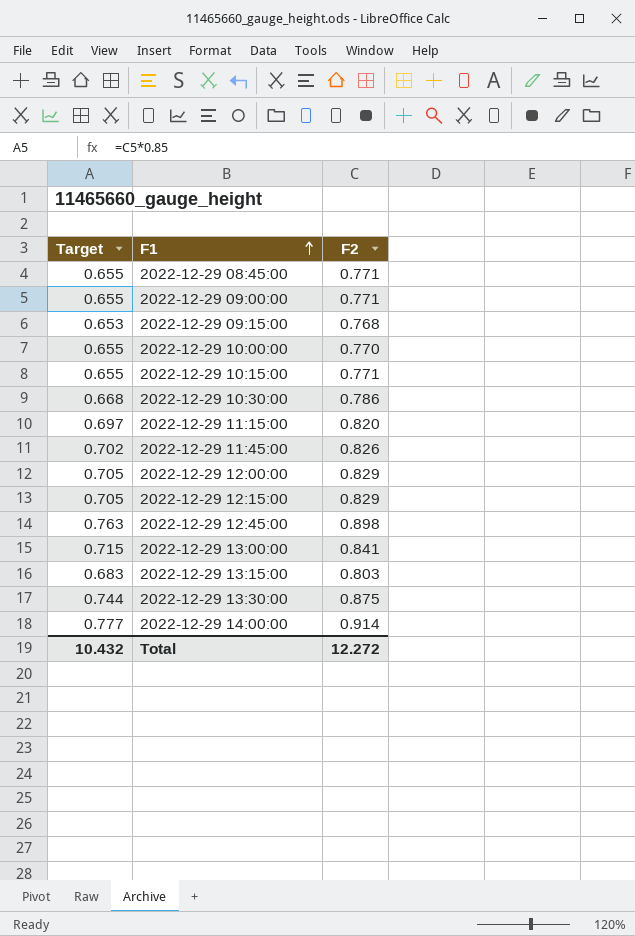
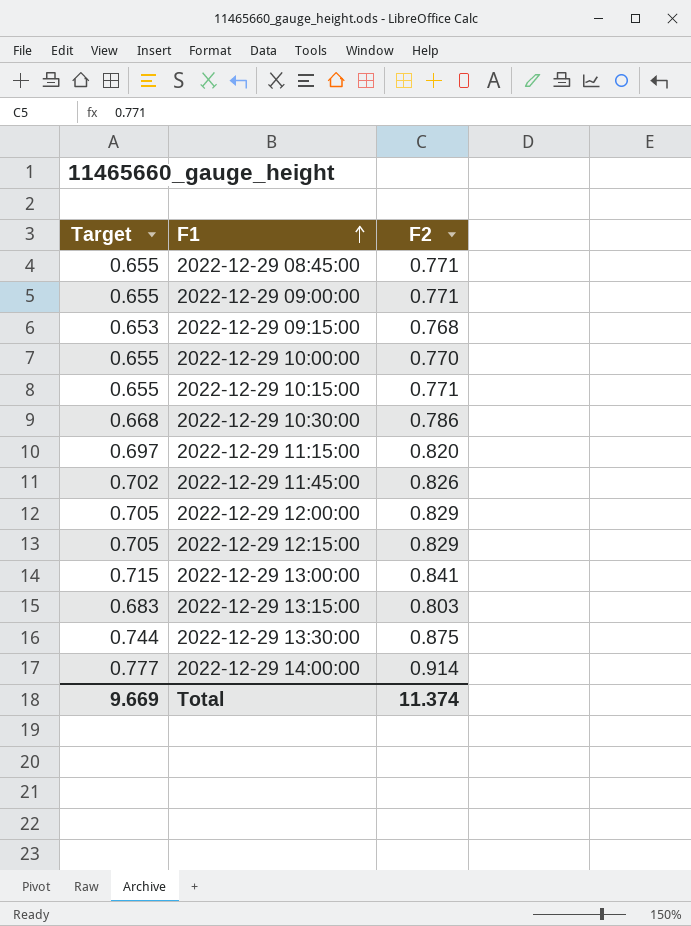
row 2022-12-29 12:45:00: 0.763 | 0.898 -> none
Total | Target: 10.432 -> 9.669
Total | F2: 12.272 -> 11.374

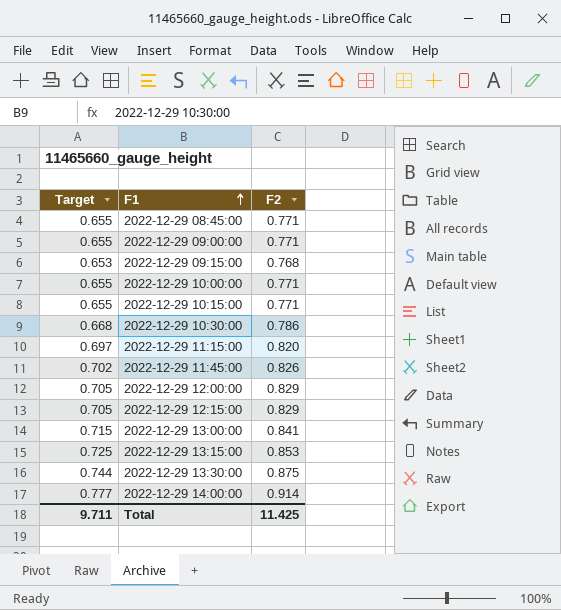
2022-12-29 10:00:00 | F2: 0.770 -> 0.771
2022-12-29 13:15:00 | Target: 0.683 -> 0.725
2022-12-29 13:15:00 | F2: 0.803 -> 0.853
Total | Target: 9.669 -> 9.711
Total | F2: 11.374 -> 11.425

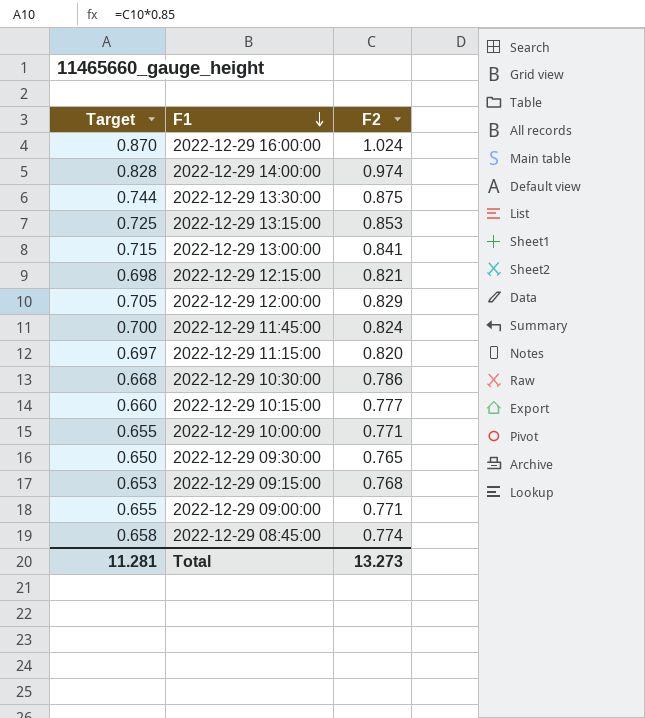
row order: F1 ascending -> F1 descending
row 2022-12-29 16:00:00: none -> 0.870 | 1.024
2022-12-29 14:00:00 | Target: 0.777 -> 0.828
2022-12-29 14:00:00 | F2: 0.914 -> 0.974
2022-12-29 12:15:00 | Target: 0.705 -> 0.698
2022-12-29 12:15:00 | F2: 0.829 -> 0.821
2022-12-29 11:45:00 | Target: 0.702 -> 0.700
2022-12-29 11:45:00 | F2: 0.826 -> 0.824
2022-12-29 10:15:00 | Target: 0.655 -> 0.660
2022-12-29 10:15:00 | F2: 0.771 -> 0.777
row 2022-12-29 09:30:00: none -> 0.650 | 0.765
2022-12-29 08:45:00 | Target: 0.655 -> 0.658
2022-12-29 08:45:00 | F2: 0.771 -> 0.774
Total | Target: 9.711 -> 11.281
Total | F2: 11.425 -> 13.273

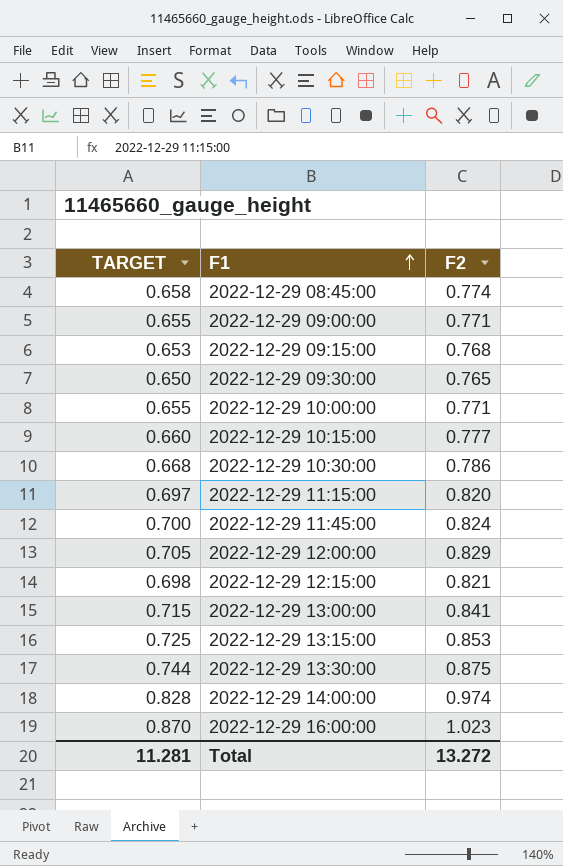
row order: F1 descending -> F1 ascending
column name: Target -> TARGET
2022-12-29 16:00:00 | F2: 1.024 -> 1.023
Total | F2: 13.273 -> 13.272

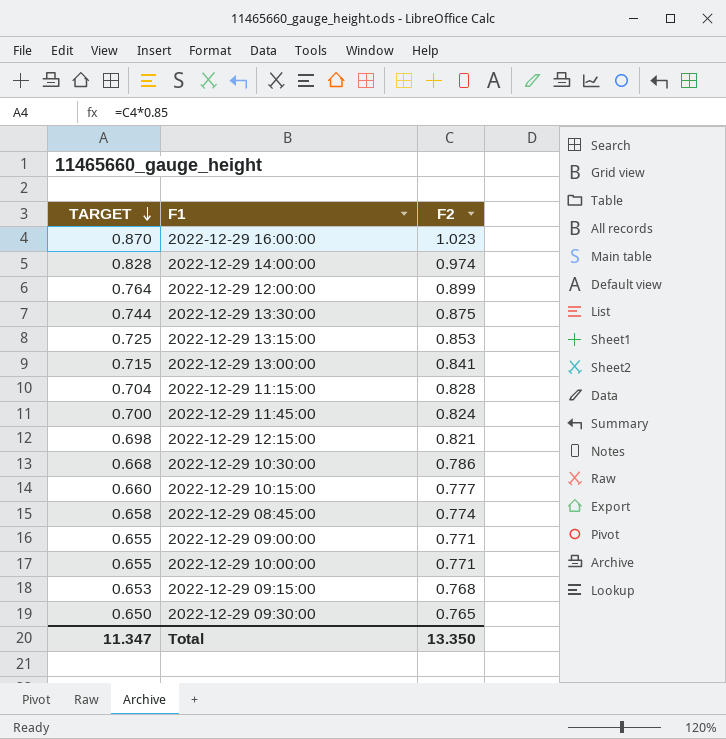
row order: F1 ascending -> TARGET descending
2022-12-29 12:00:00 | TARGET: 0.705 -> 0.764
2022-12-29 12:00:00 | F2: 0.829 -> 0.899
2022-12-29 11:15:00 | TARGET: 0.697 -> 0.704
2022-12-29 11:15:00 | F2: 0.820 -> 0.828
Total | TARGET: 11.281 -> 11.347
Total | F2: 13.272 -> 13.350

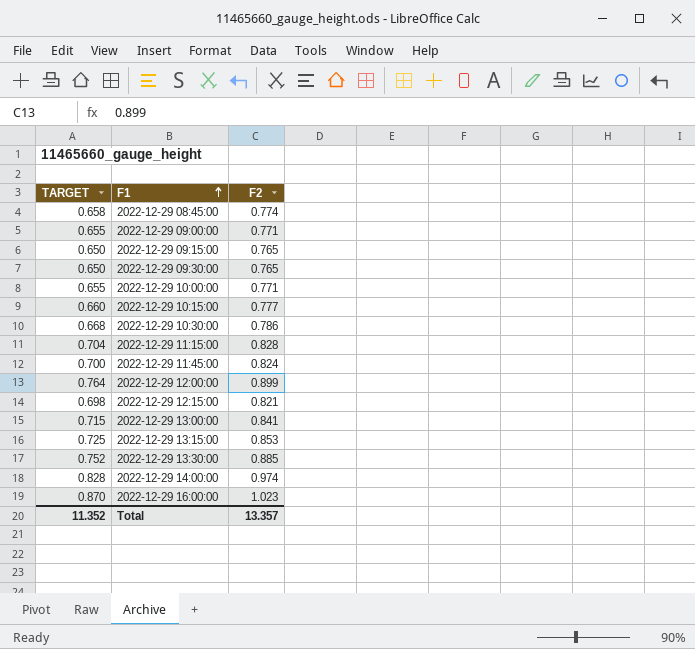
row order: TARGET descending -> F1 ascending
2022-12-29 09:15:00 | TARGET: 0.653 -> 0.650
2022-12-29 09:15:00 | F2: 0.768 -> 0.765
2022-12-29 13:30:00 | TARGET: 0.744 -> 0.752
2022-12-29 13:30:00 | F2: 0.875 -> 0.885
Total | TARGET: 11.347 -> 11.352
Total | F2: 13.350 -> 13.357

